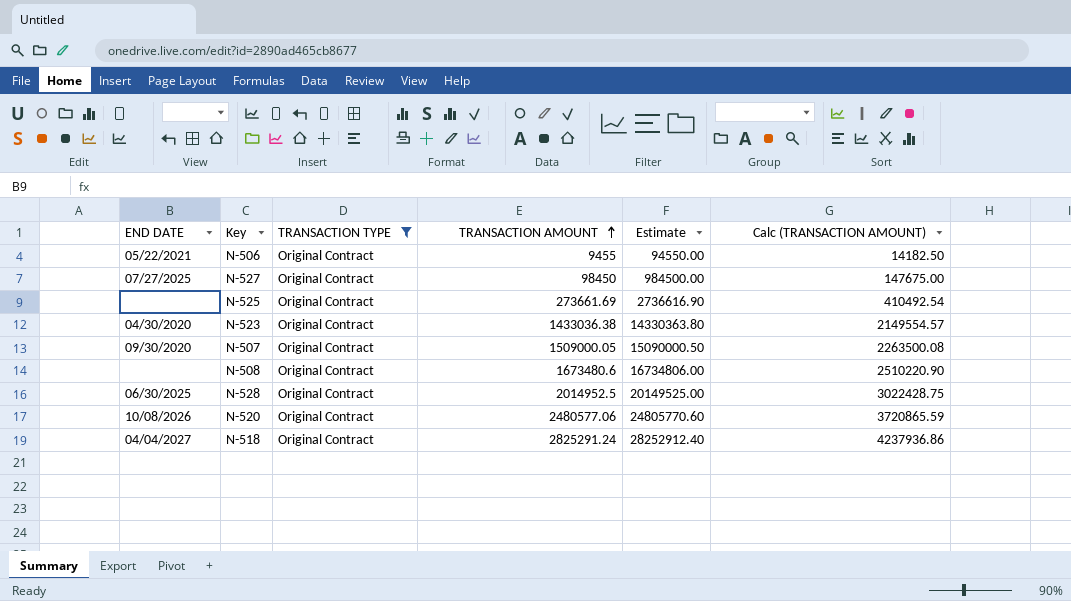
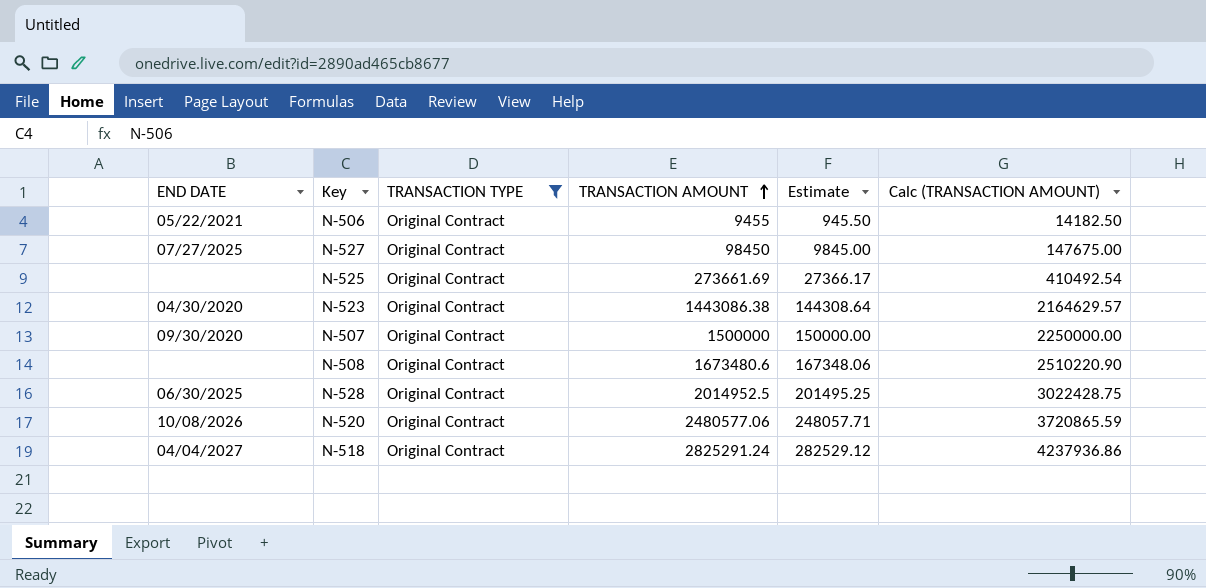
column Estimate | formula: [TRANSACTION AMOUNT] * 10 -> [TRANSACTION AMOUNT] * 0.1
N-523 | TRANSACTION AMOUNT: 1433036.38 -> 1443086.38
N-523 | Calc (TRANSACTION AMOUNT): 2149554.57 -> 2164629.57
N-507 | TRANSACTION AMOUNT: 1509000.05 -> 1500000
N-507 | Calc (TRANSACTION AMOUNT): 2263500.08 -> 2250000.00

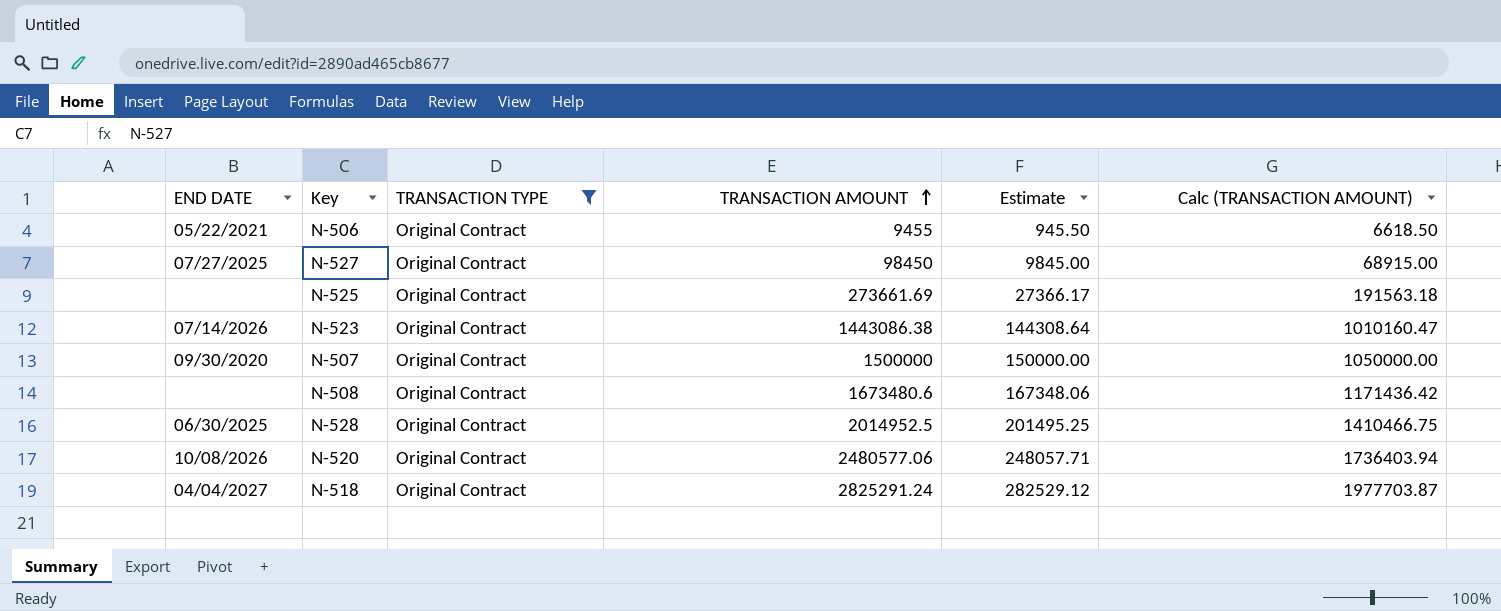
column Calc (TRANSACTION AMOUNT) | formula: [TRANSACTION AMOUNT] * 1.5 -> [TRANSACTION AMOUNT] * 0.7
N-523 | END DATE: 04/30/2020 -> 07/14/2026

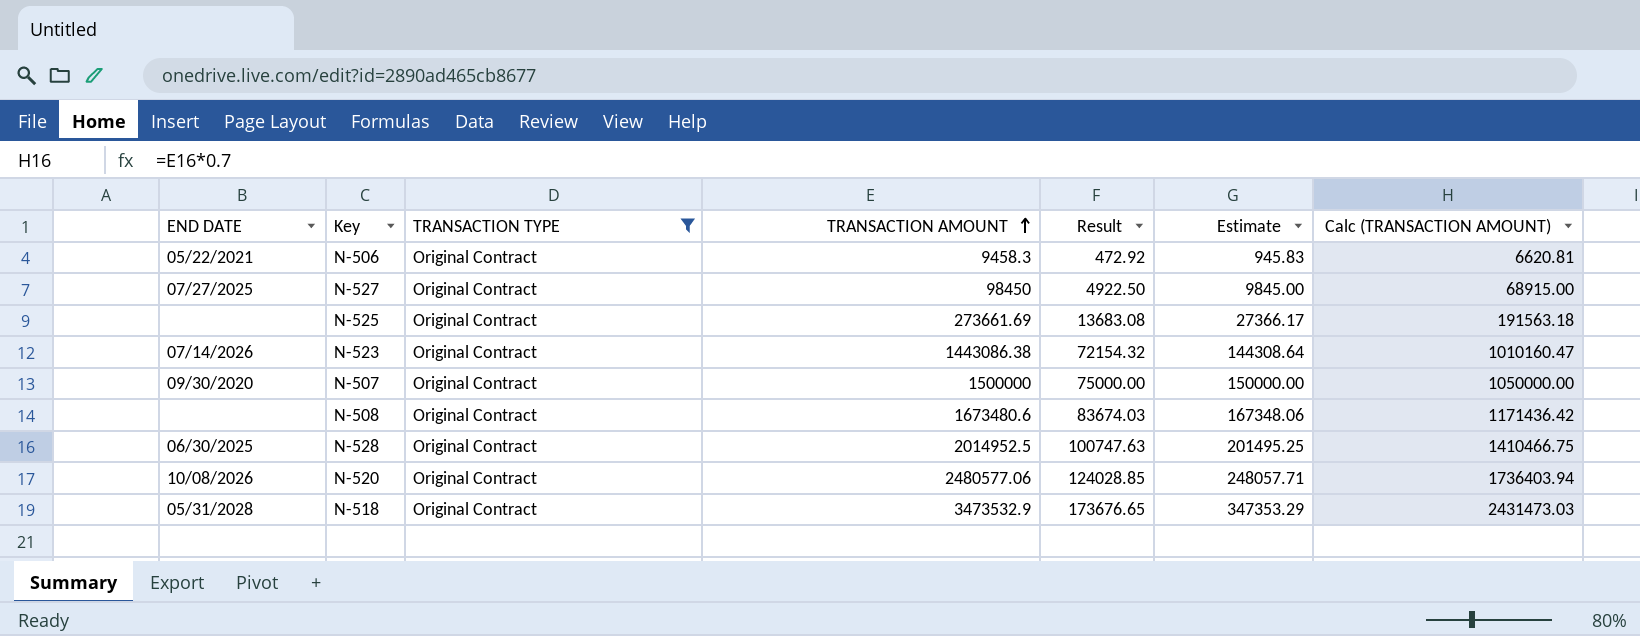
column Result | formula: none -> [TRANSACTION AMOUNT] * 0.05
N-506 | TRANSACTION AMOUNT: 9455 -> 9458.3
N-506 | Estimate: 945.50 -> 945.83
N-506 | Calc (TRANSACTION AMOUNT): 6618.50 -> 6620.81
N-518 | END DATE: 04/04/2027 -> 05/31/2028
N-518 | TRANSACTION AMOUNT: 2825291.24 -> 3473532.9
N-518 | Estimate: 282529.12 -> 347353.29
N-518 | Calc (TRANSACTION AMOUNT): 1977703.87 -> 2431473.03

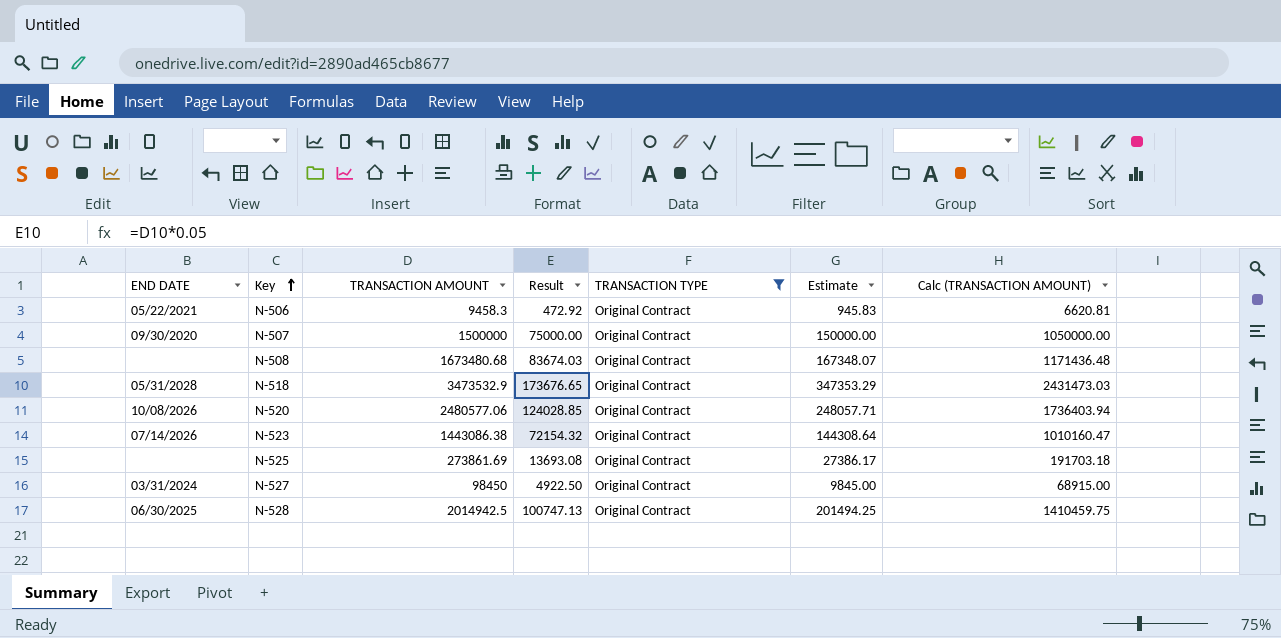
row order: TRANSACTION AMOUNT ascending -> Key ascending
column TRANSACTION TYPE | position: 3 -> 5
N-508 | TRANSACTION AMOUNT: 1673480.6 -> 1673480.68
N-508 | Estimate: 167348.06 -> 167348.07
N-508 | Calc (TRANSACTION AMOUNT): 1171436.42 -> 1171436.48
N-525 | TRANSACTION AMOUNT: 273661.69 -> 273861.69
N-525 | Result: 13683.08 -> 13693.08
N-525 | Estimate: 27366.17 -> 27386.17
N-525 | Calc (TRANSACTION AMOUNT): 191563.18 -> 191703.18
N-527 | END DATE: 07/27/2025 -> 03/31/2024
N-528 | TRANSACTION AMOUNT: 2014952.5 -> 2014942.5
N-528 | Result: 100747.63 -> 100747.13
N-528 | Estimate: 201495.25 -> 201494.25
N-528 | Calc (TRANSACTION AMOUNT): 1410466.75 -> 1410459.75

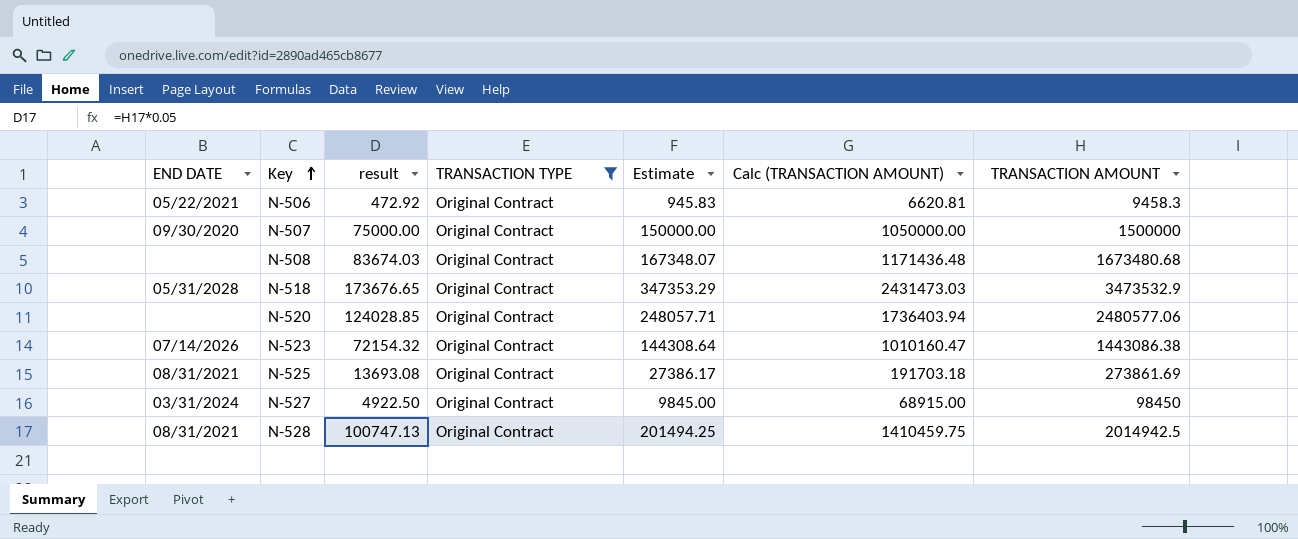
column name: Result -> result
column TRANSACTION AMOUNT | position: 3 -> 7
N-520 | END DATE: 10/08/2026 -> none
N-525 | END DATE: none -> 08/31/2021
N-528 | END DATE: 06/30/2025 -> 08/31/2021

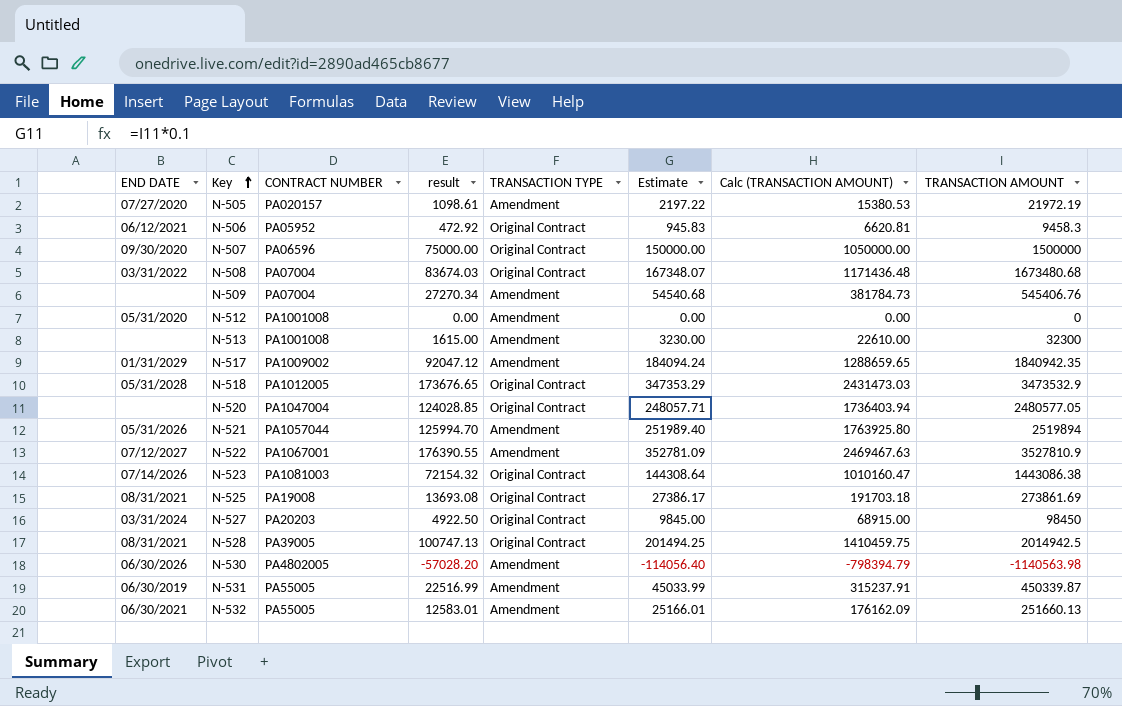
filter: TRANSACTION TYPE = Original Contract -> none
column CONTRACT NUMBER | position: none -> 3
N-506 | END DATE: 05/22/2021 -> 06/12/2021
N-508 | END DATE: none -> 03/31/2022
N-520 | TRANSACTION AMOUNT: 2480577.06 -> 2480577.05

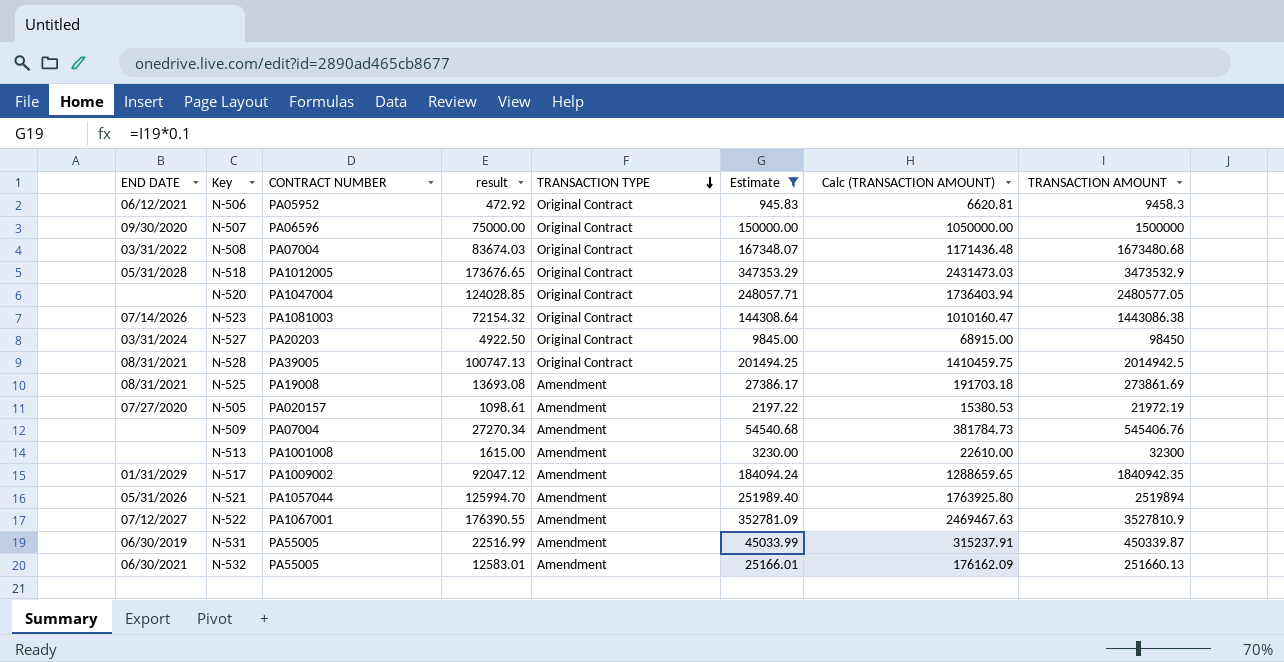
filter: none -> Estimate >= 945.83
row order: Key ascending -> TRANSACTION TYPE descending
N-525 | TRANSACTION TYPE: Original Contract -> Amendment

